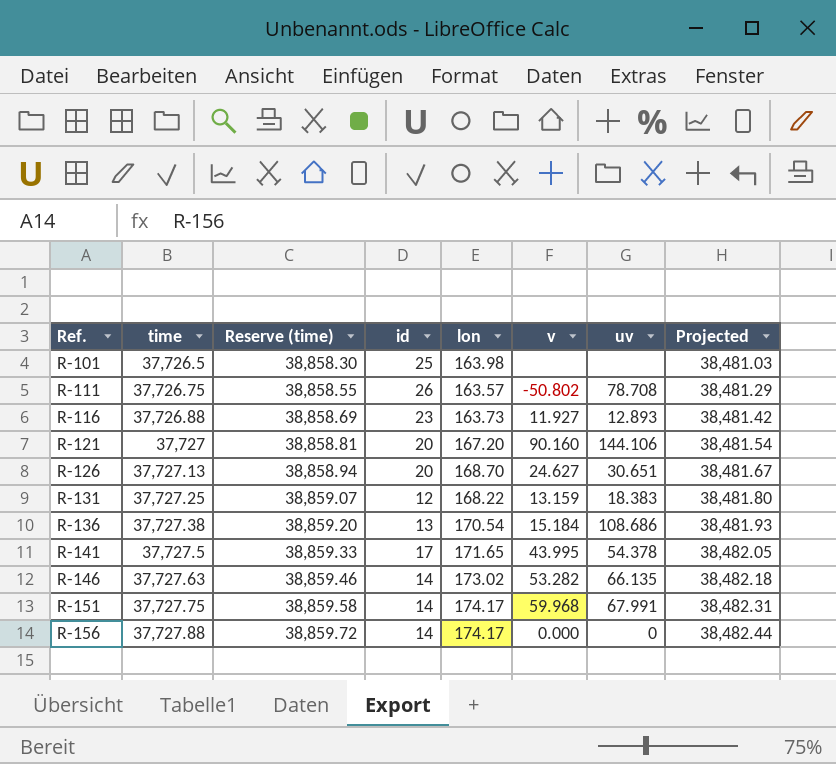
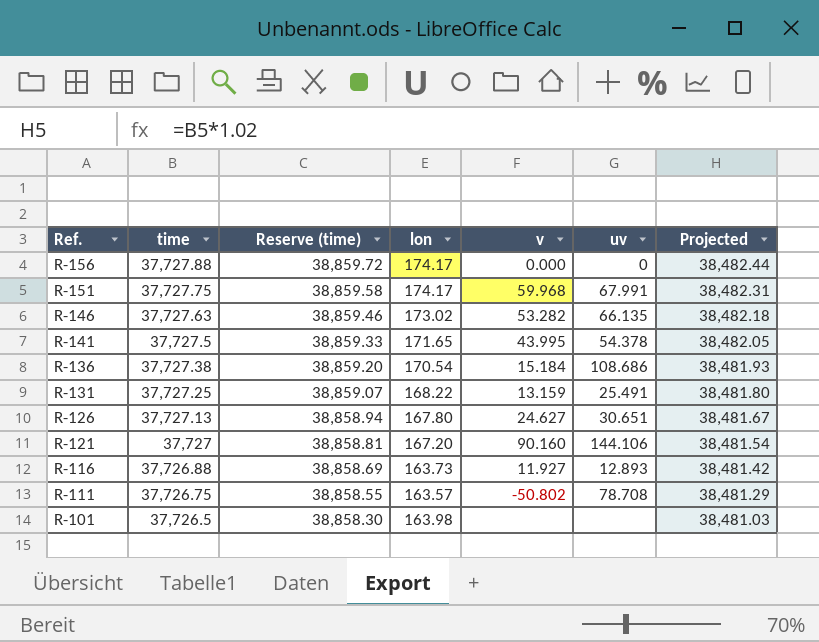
row order: Ref. ascending -> Ref. descending
column id | position: 4 -> none
R-131 | uv: 18.383 -> 25.491
R-126 | lon: 168.70 -> 167.80

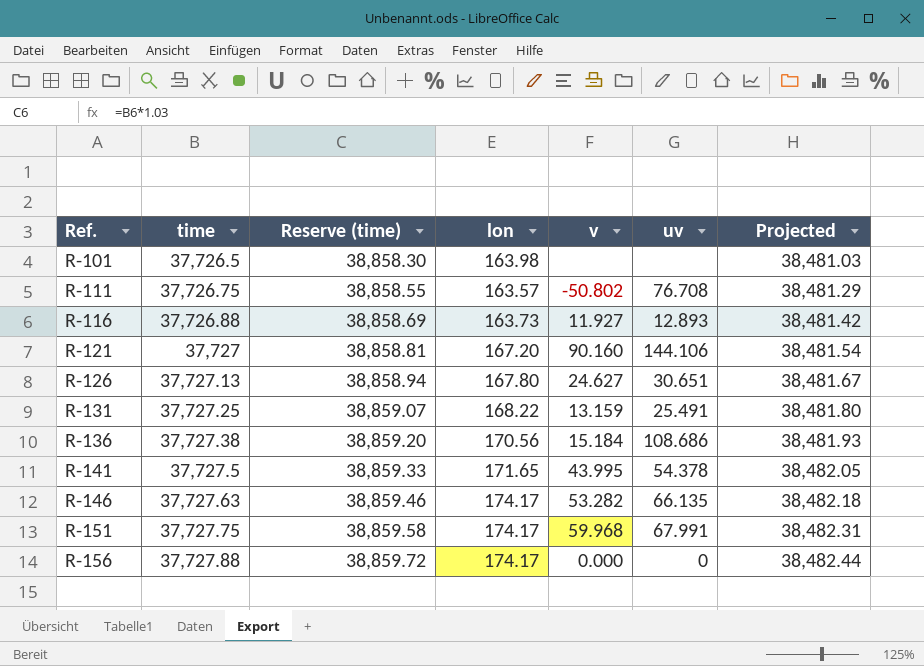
row order: Ref. descending -> Ref. ascending
R-111 | uv: 78.708 -> 76.708
R-136 | lon: 170.54 -> 170.56
R-146 | lon: 173.02 -> 174.17

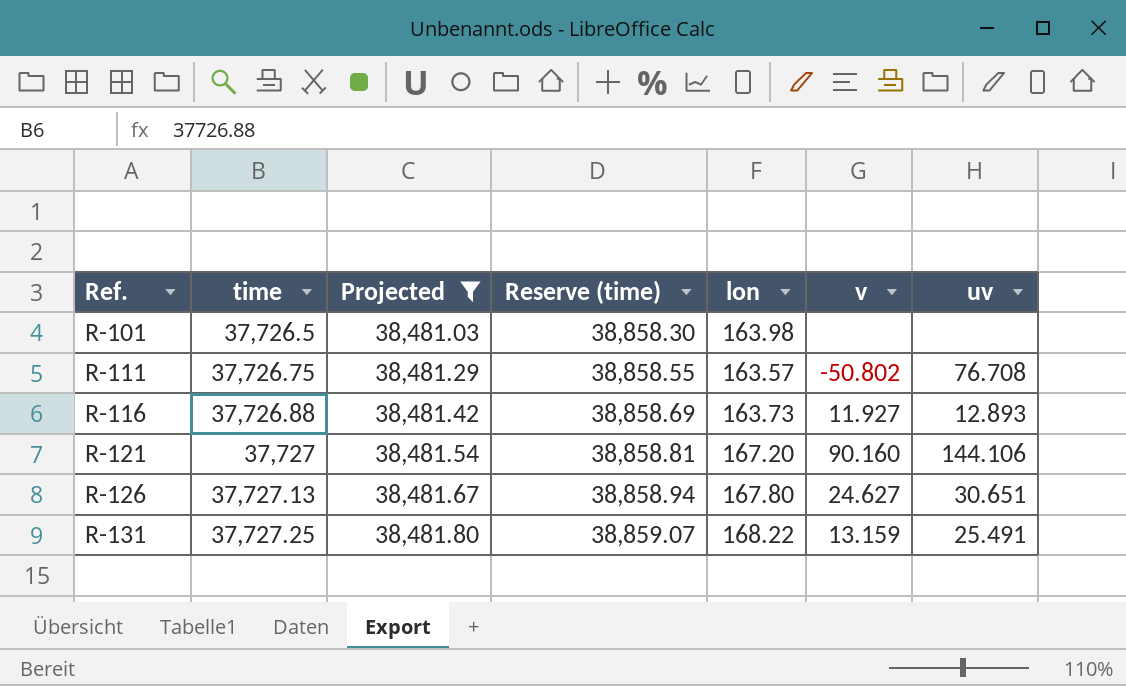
filter: none -> Projected <= 38,481.80
column Projected | position: 7 -> 3

